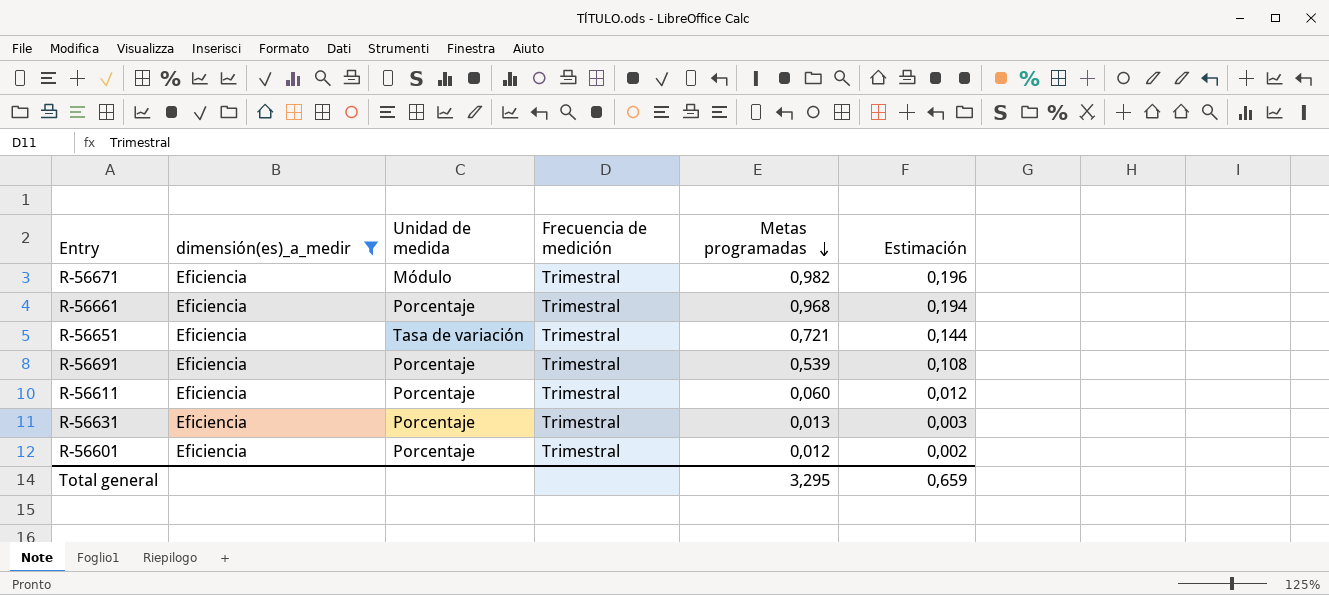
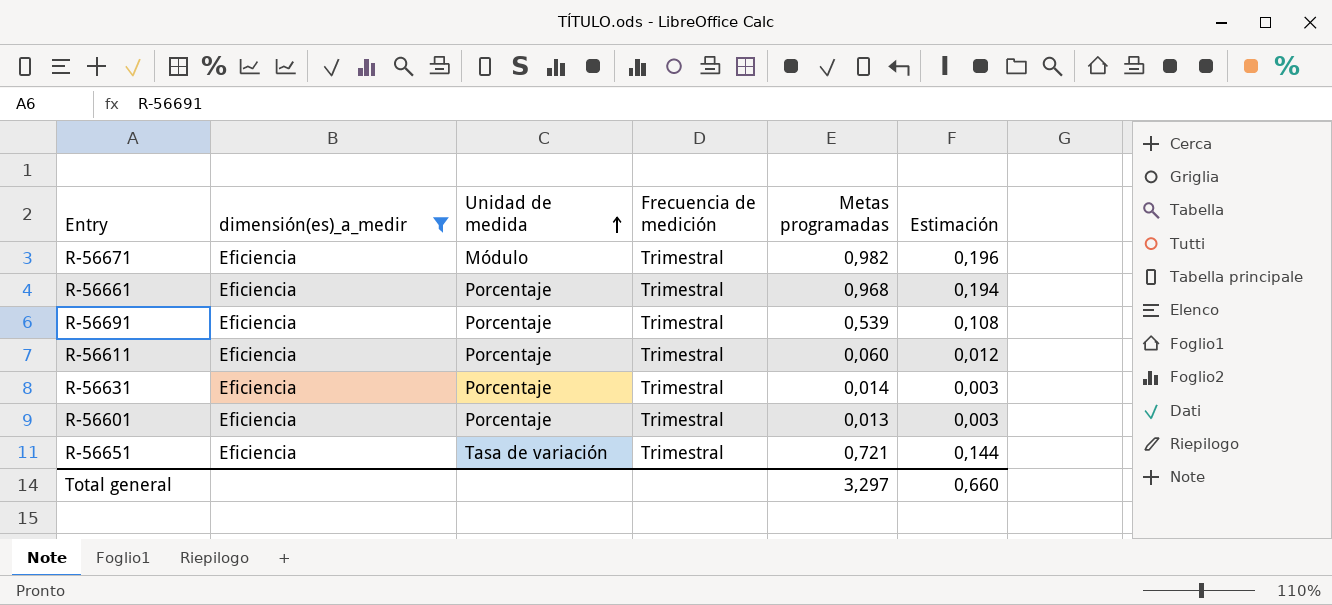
row order: Metas programadas descending -> Unidad de medida ascending
R-56631 | Metas programadas: 0,013 -> 0,014
R-56601 | Metas programadas: 0,012 -> 0,013
R-56601 | Estimación: 0,002 -> 0,003
Total general | Metas programadas: 3,295 -> 3,297
Total general | Estimación: 0,659 -> 0,660

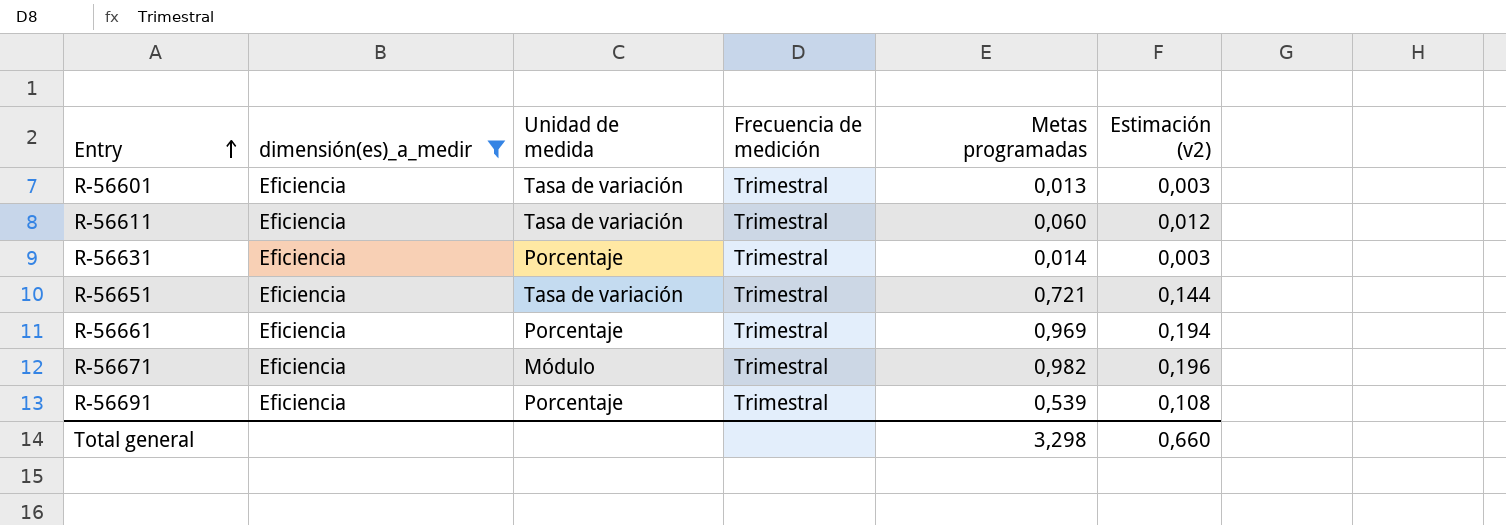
row order: Unidad de medida ascending -> Entry ascending
column name: Estimación -> Estimación (v2)
R-56601 | Unidad de medida: Porcentaje -> Tasa de variación
R-56611 | Unidad de medida: Porcentaje -> Tasa de variación
R-56661 | Metas programadas: 0,968 -> 0,969
Total general | Metas programadas: 3,297 -> 3,298

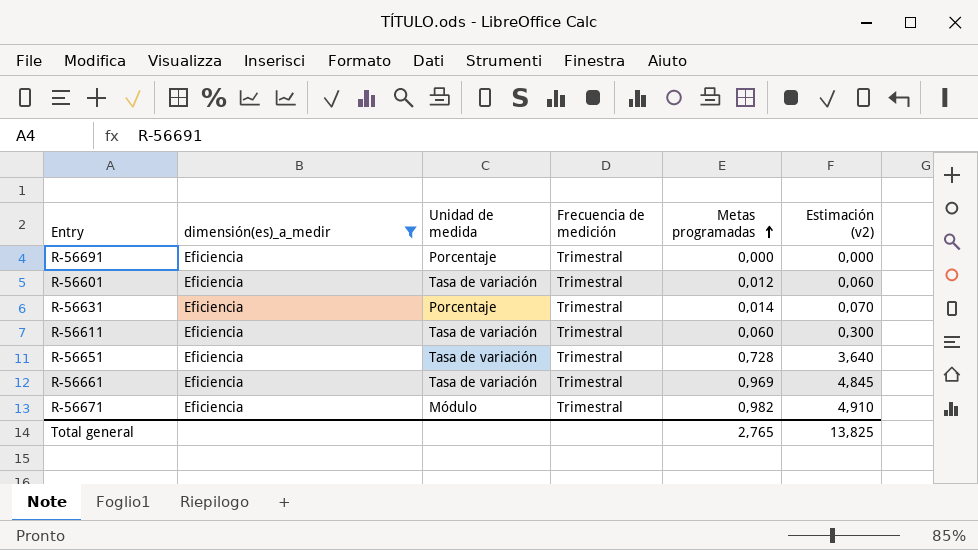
row order: Entry ascending -> Metas programadas ascending
column Estimación (v2) | formula: [Metas programadas] * 0,2 -> [Metas programadas] * 5
R-56691 | Metas programadas: 0,539 -> 0,000
R-56601 | Metas programadas: 0,013 -> 0,012
R-56651 | Metas programadas: 0,721 -> 0,728
R-56661 | Unidad de medida: Porcentaje -> Tasa de variación
Total general | Metas programadas: 3,298 -> 2,765
Total general | Estimación (v2): 0,660 -> 13,825

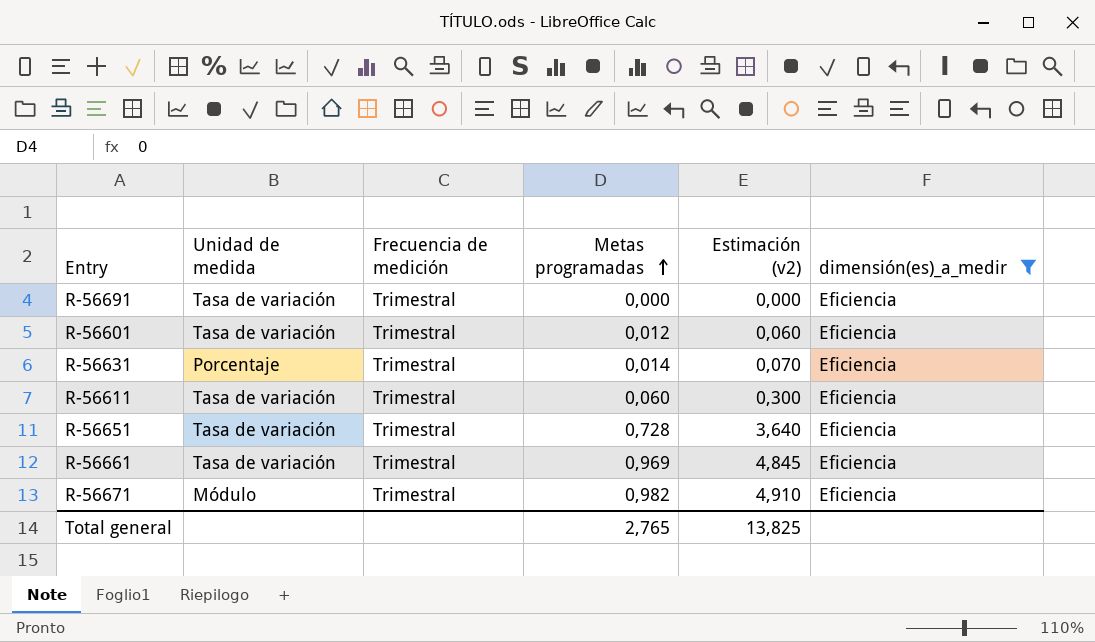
column dimensión(es)_a_medir | position: 2 -> 6
R-56691 | Unidad de medida: Porcentaje -> Tasa de variación

